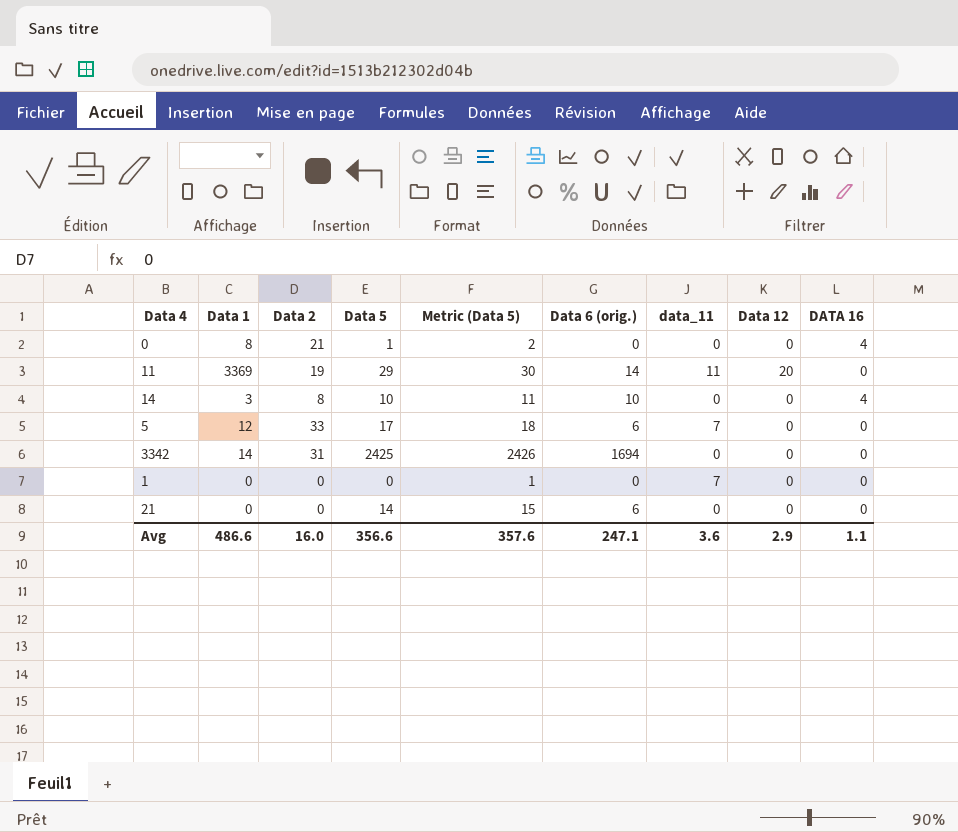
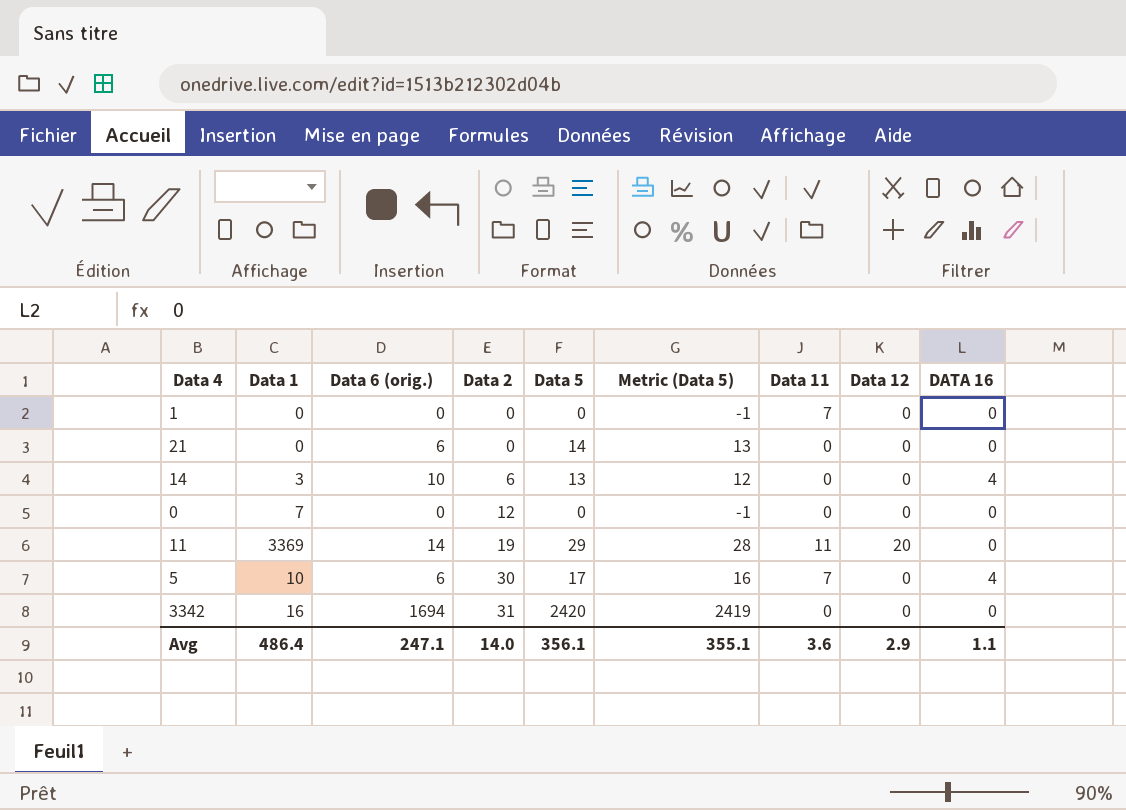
row order: none -> Data 2 ascending
column Data 6 (orig.) | position: 6 -> 3
column Metric (Data 5) | formula: [Data 5] + 1 -> [Data 5] - 1
column name: data_11 -> Data 11
14 | Data 2: 8 -> 6
14 | Data 5: 10 -> 13
0 | Data 1: 8 -> 7
0 | Data 2: 21 -> 12
0 | Data 5: 1 -> 0
0 | DATA 16: 4 -> 0
5 | Data 1: 12 -> 10
5 | Data 2: 33 -> 30
5 | DATA 16: 0 -> 4
3342 | Data 1: 14 -> 16
3342 | Data 5: 2425 -> 2420
Avg | Data 1: 486.6 -> 486.4
Avg | Data 2: 16.0 -> 14.0
Avg | Data 5: 356.6 -> 356.1
Avg | Metric (Data 5): 357.6 -> 355.1

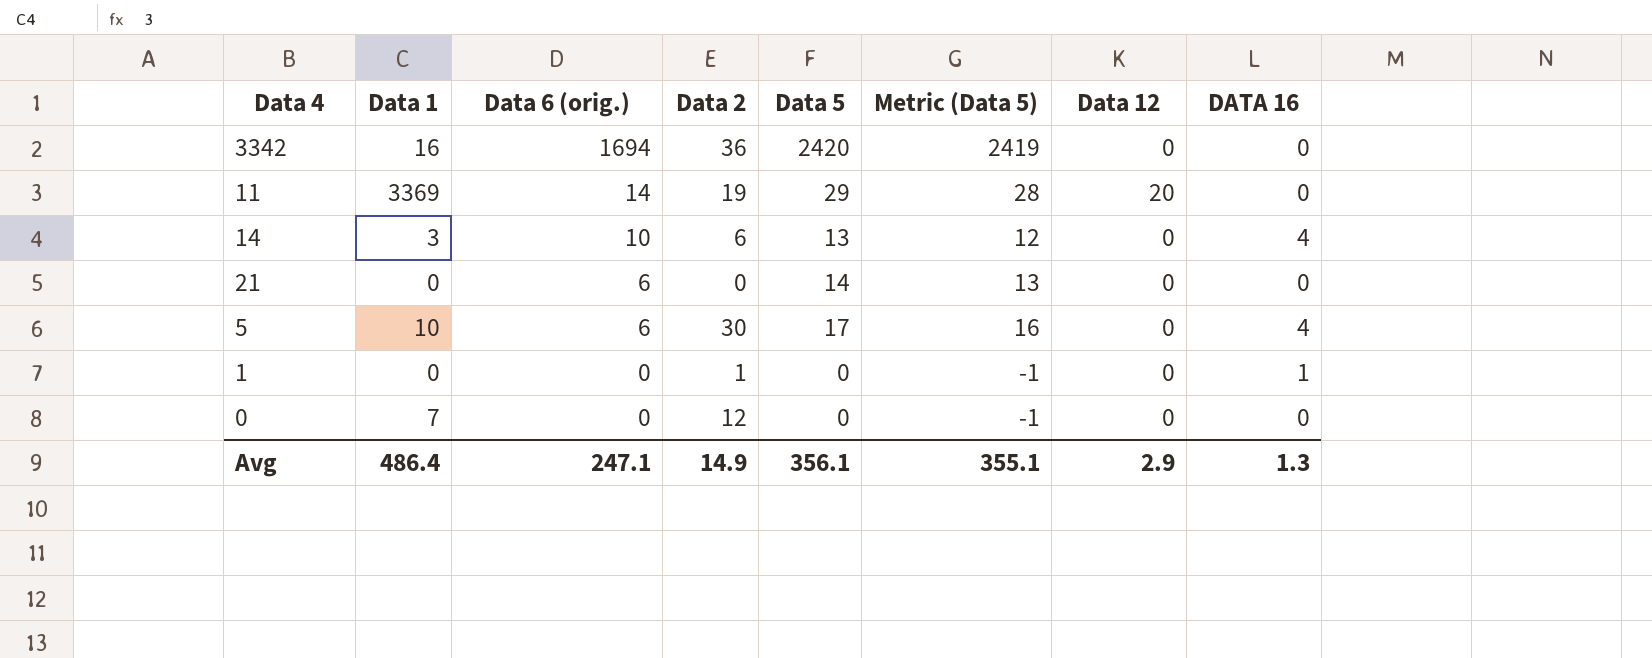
row order: Data 2 ascending -> Data 6 (orig.) descending
column Data 11 | position: 7 -> none
3342 | Data 2: 31 -> 36
1 | Data 2: 0 -> 1
1 | DATA 16: 0 -> 1
Avg | Data 2: 14.0 -> 14.9
Avg | DATA 16: 1.1 -> 1.3

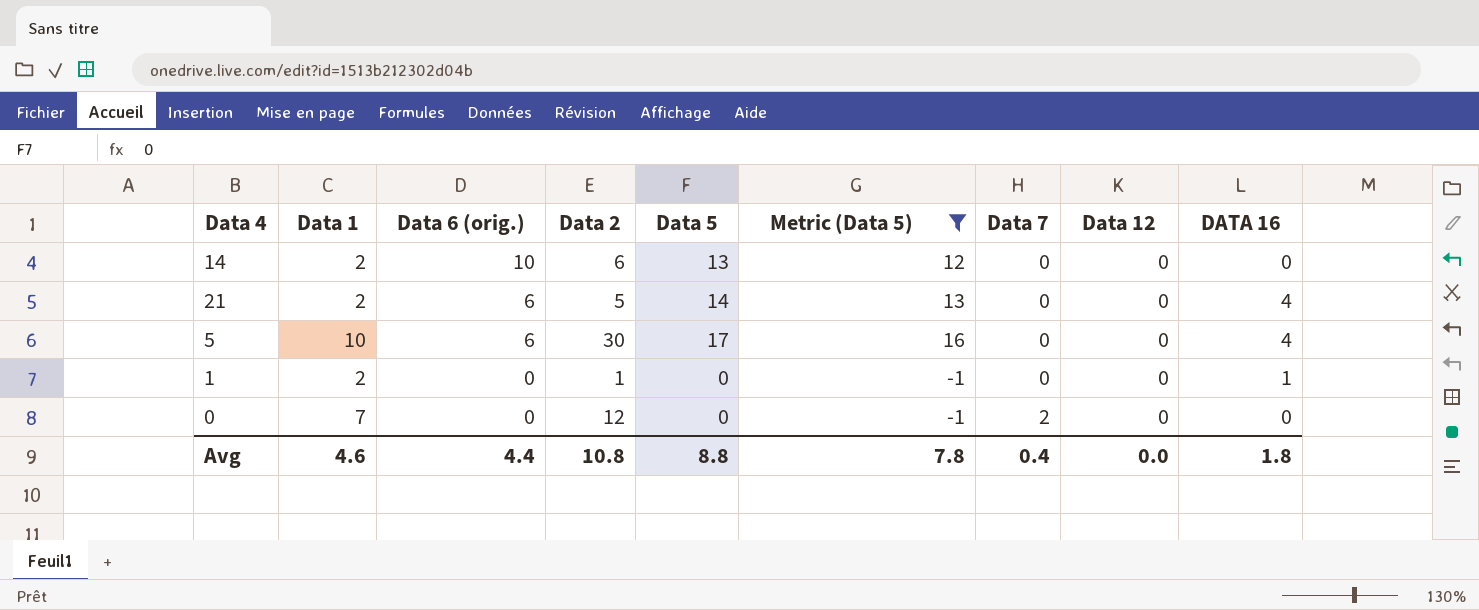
filter: none -> Metric (Data 5) <= 16
column Data 7 | position: none -> 7
14 | Data 1: 3 -> 2
14 | DATA 16: 4 -> 0
21 | Data 1: 0 -> 2
21 | Data 2: 0 -> 5
21 | DATA 16: 0 -> 4
1 | Data 1: 0 -> 2
Avg | Data 1: 486.4 -> 4.6
Avg | Data 6 (orig.): 247.1 -> 4.4
Avg | Data 2: 14.9 -> 10.8
Avg | Data 5: 356.1 -> 8.8
Avg | Metric (Data 5): 355.1 -> 7.8
Avg | Data 12: 2.9 -> 0.0
Avg | DATA 16: 1.3 -> 1.8

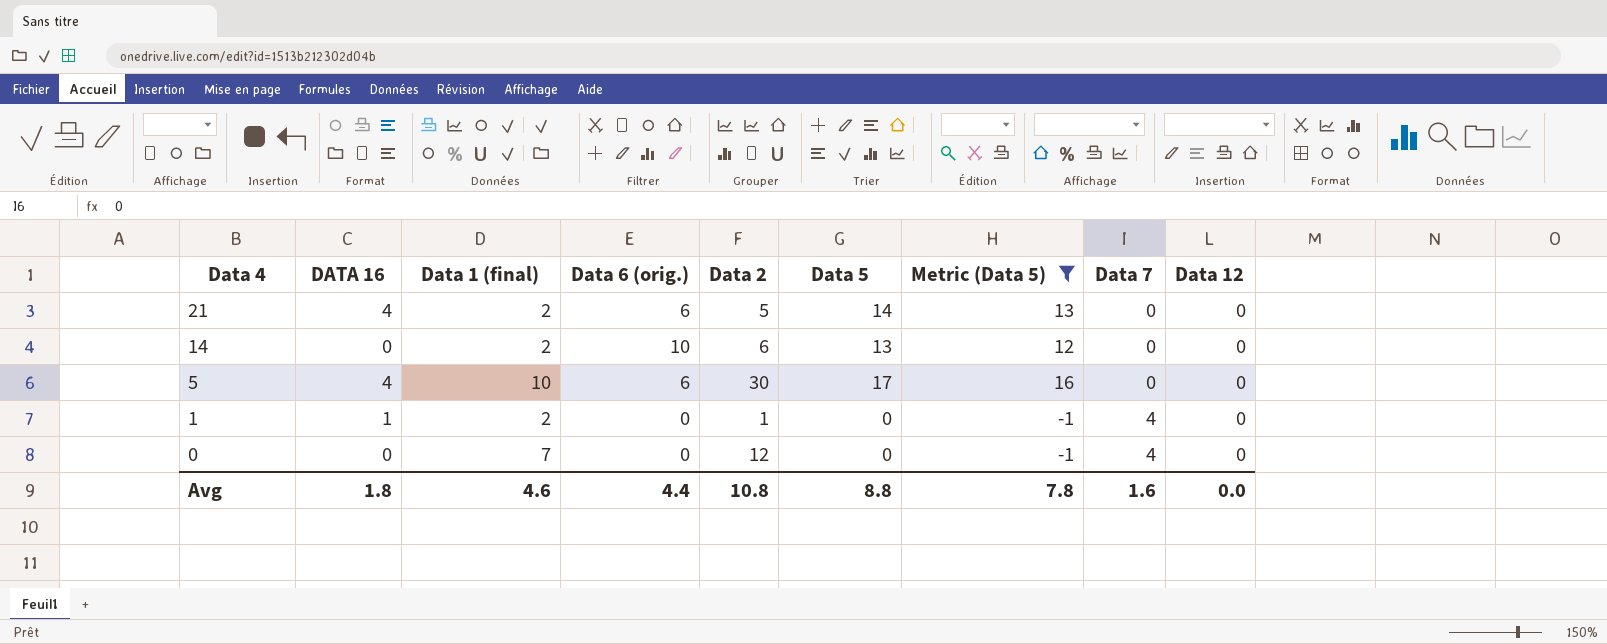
row order: Data 6 (orig.) descending -> Data 4 descending
column DATA 16 | position: 9 -> 2
column name: Data 1 -> Data 1 (final)
1 | Data 7: 0 -> 4
0 | Data 7: 2 -> 4
Avg | Data 7: 0.4 -> 1.6

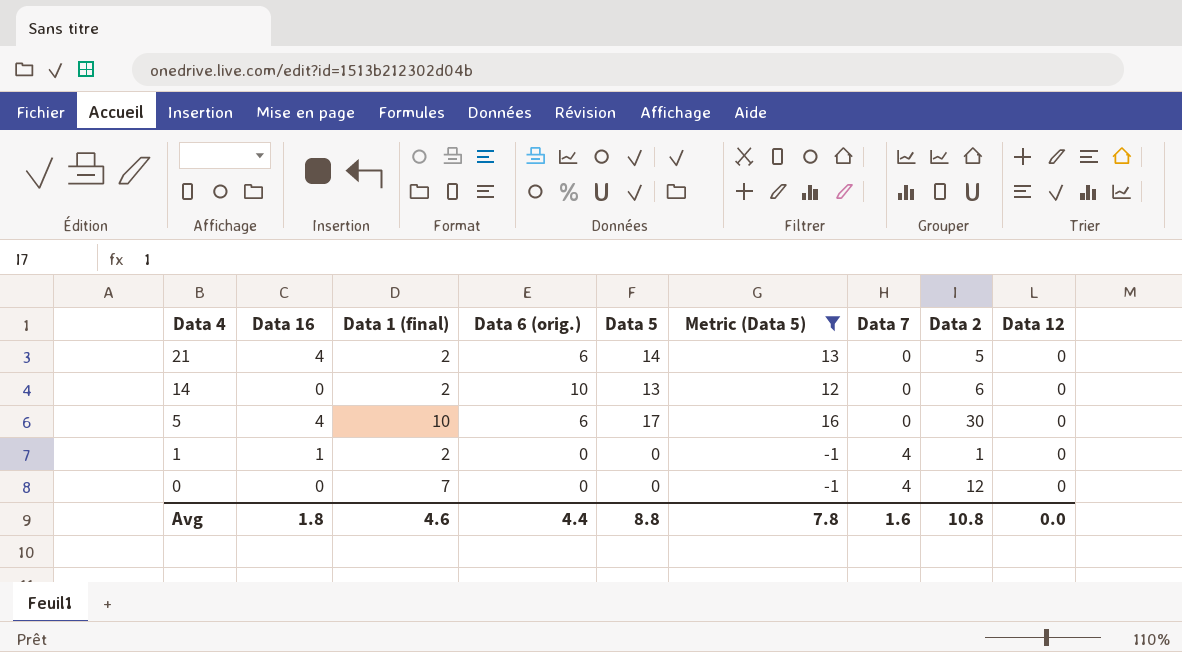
column name: DATA 16 -> Data 16
column Data 2 | position: 5 -> 8

